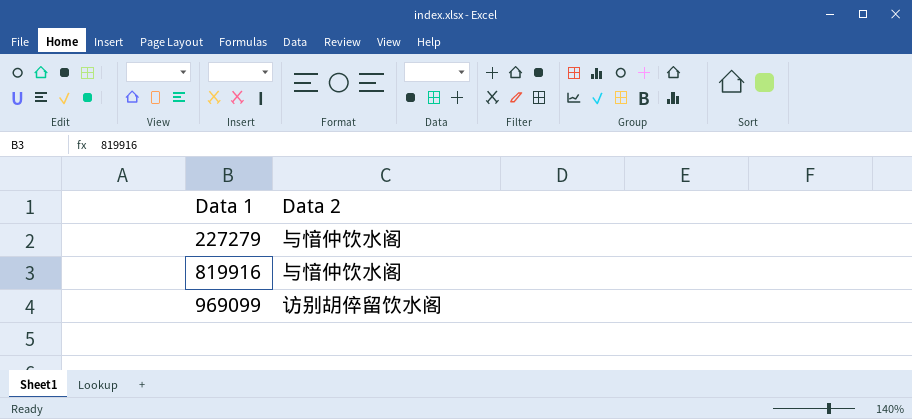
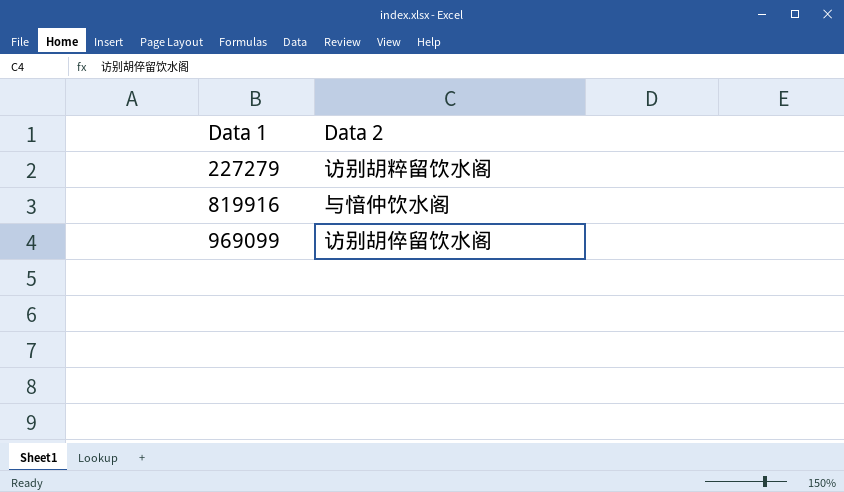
227279 | Data 2: 与愔仲饮水阁 -> 访别胡粹留饮水阁

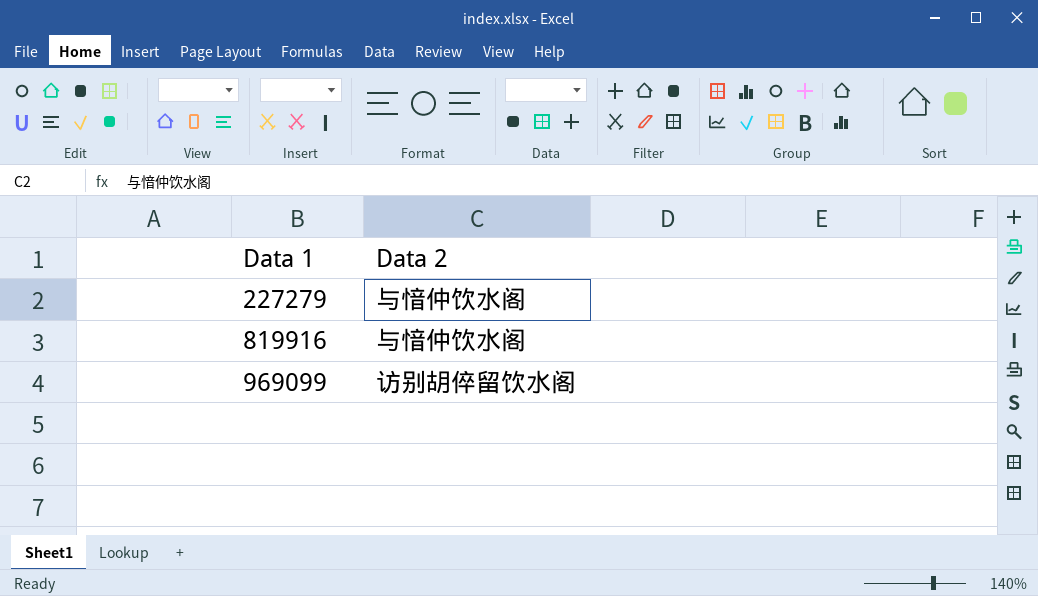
227279 | Data 2: 访别胡粹留饮水阁 -> 与愔仲饮水阁

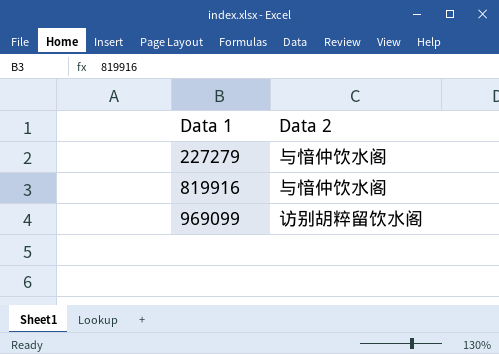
969099 | Data 2: 访别胡倅留饮水阁 -> 访别胡粹留饮水阁

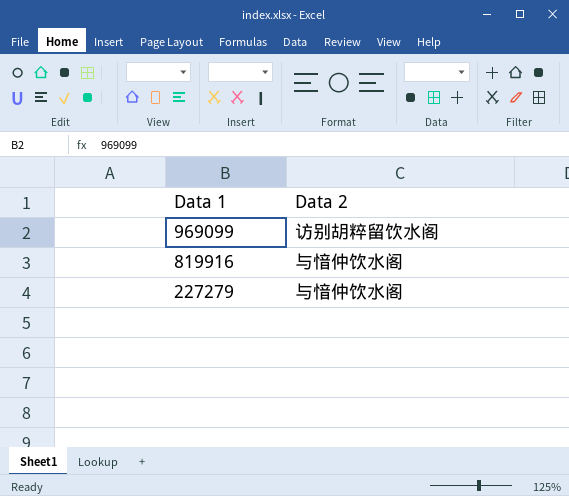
row order: Data 1 ascending -> Data 1 descending

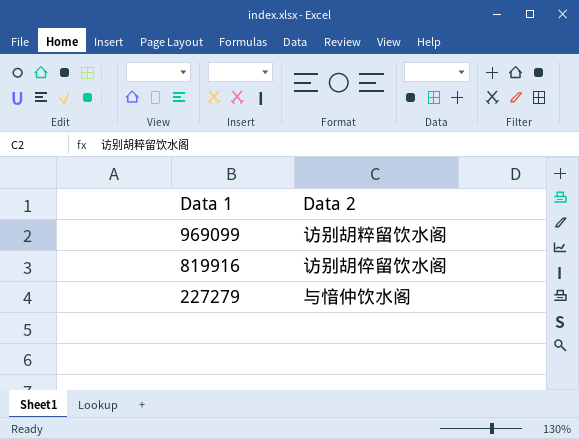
819916 | Data 2: 与愔仲饮水阁 -> 访别胡倅留饮水阁

